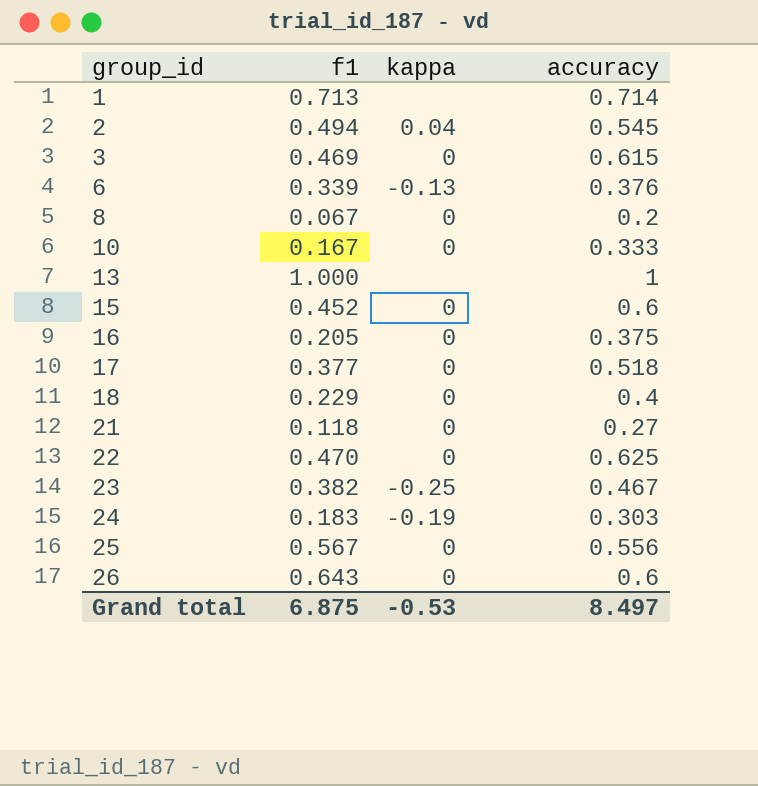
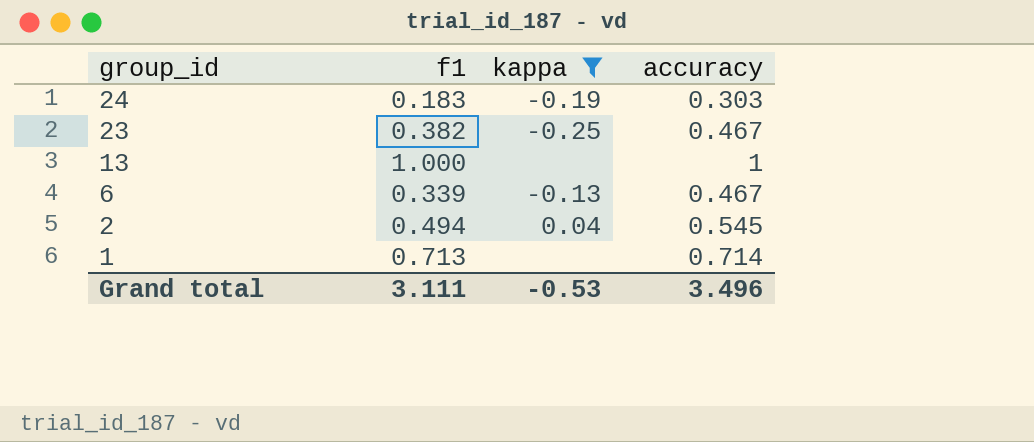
filter: none -> kappa != 0
row order: group_id ascending -> group_id descending
6 | accuracy: 0.376 -> 0.467
Grand total | f1: 6.875 -> 3.111
Grand total | accuracy: 8.497 -> 3.496

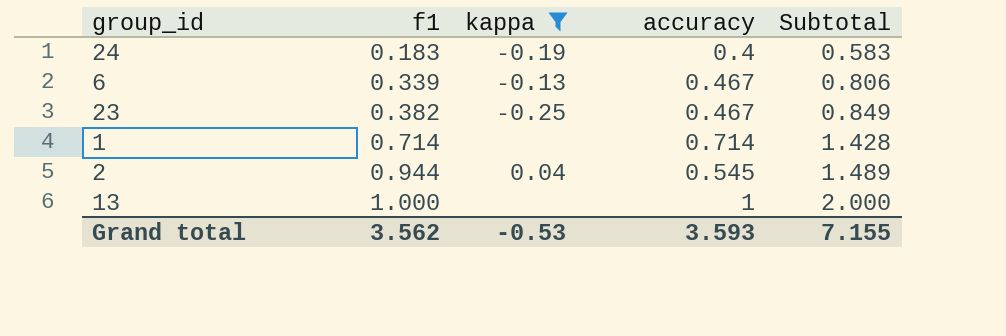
row order: group_id descending -> f1 ascending
column Subtotal | formula: none -> [f1] + [accuracy]
24 | accuracy: 0.303 -> 0.4
1 | f1: 0.713 -> 0.714
2 | f1: 0.494 -> 0.944
Grand total | f1: 3.111 -> 3.562
Grand total | accuracy: 3.496 -> 3.593

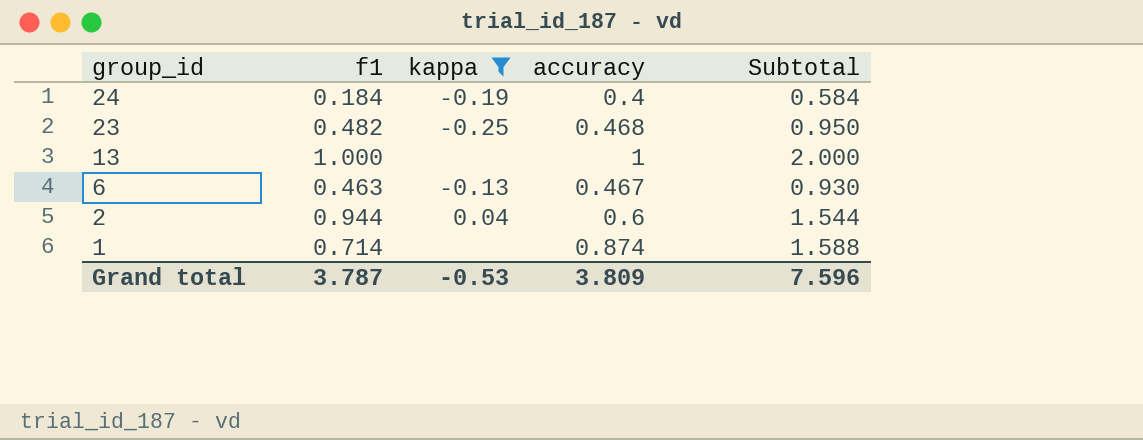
row order: f1 ascending -> group_id descending
24 | f1: 0.183 -> 0.184
24 | Subtotal: 0.583 -> 0.584
23 | f1: 0.382 -> 0.482
23 | accuracy: 0.467 -> 0.468
23 | Subtotal: 0.849 -> 0.950
6 | f1: 0.339 -> 0.463
6 | Subtotal: 0.806 -> 0.930
2 | accuracy: 0.545 -> 0.6
2 | Subtotal: 1.489 -> 1.544
1 | accuracy: 0.714 -> 0.874
1 | Subtotal: 1.428 -> 1.588
Grand total | f1: 3.562 -> 3.787
Grand total | accuracy: 3.593 -> 3.809
Grand total | Subtotal: 7.155 -> 7.596

